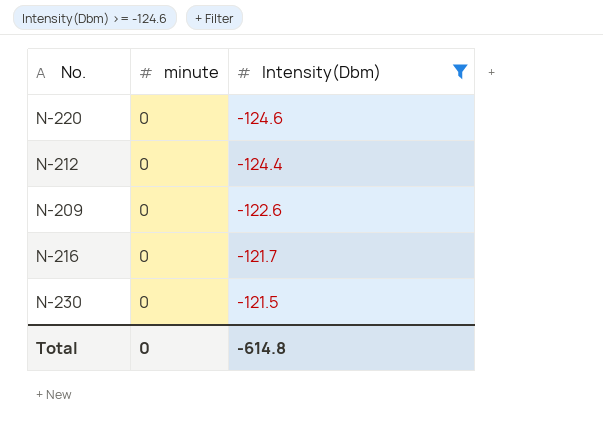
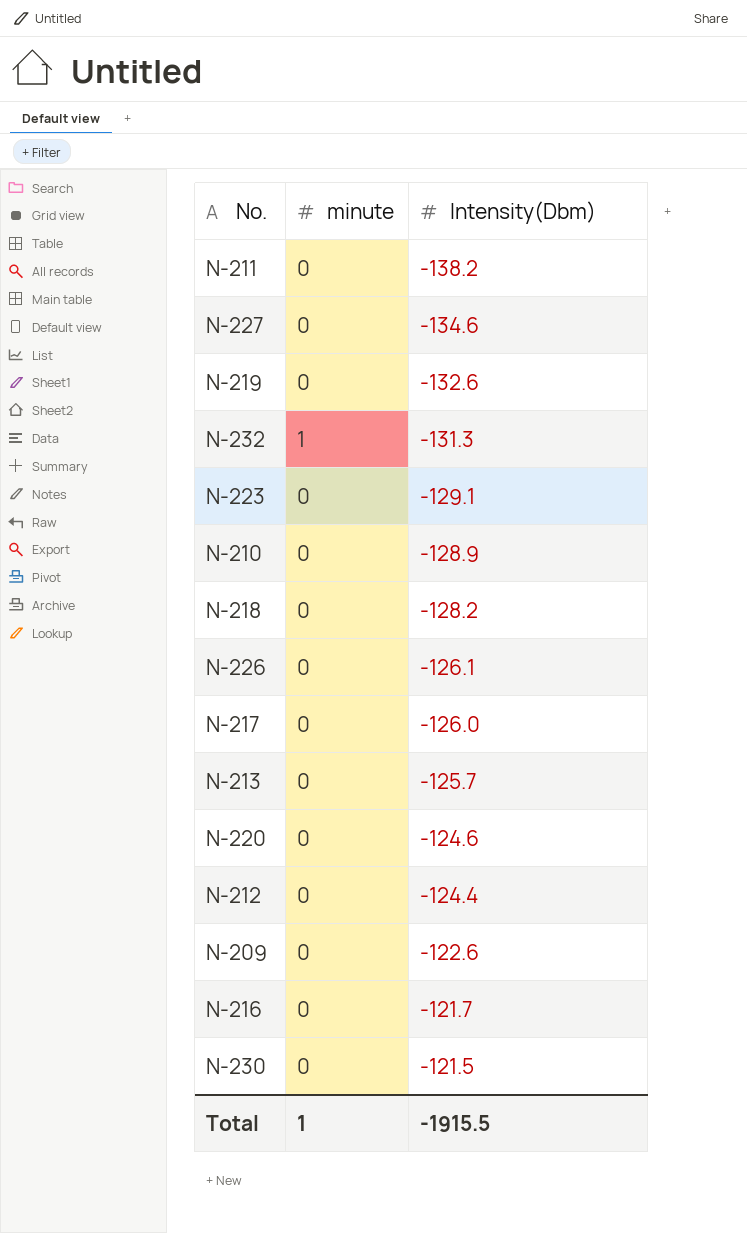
filter: Intensity(Dbm) >= -124.6 -> none
Total | minute: 0 -> 1
Total | Intensity(Dbm): -614.8 -> -1915.5

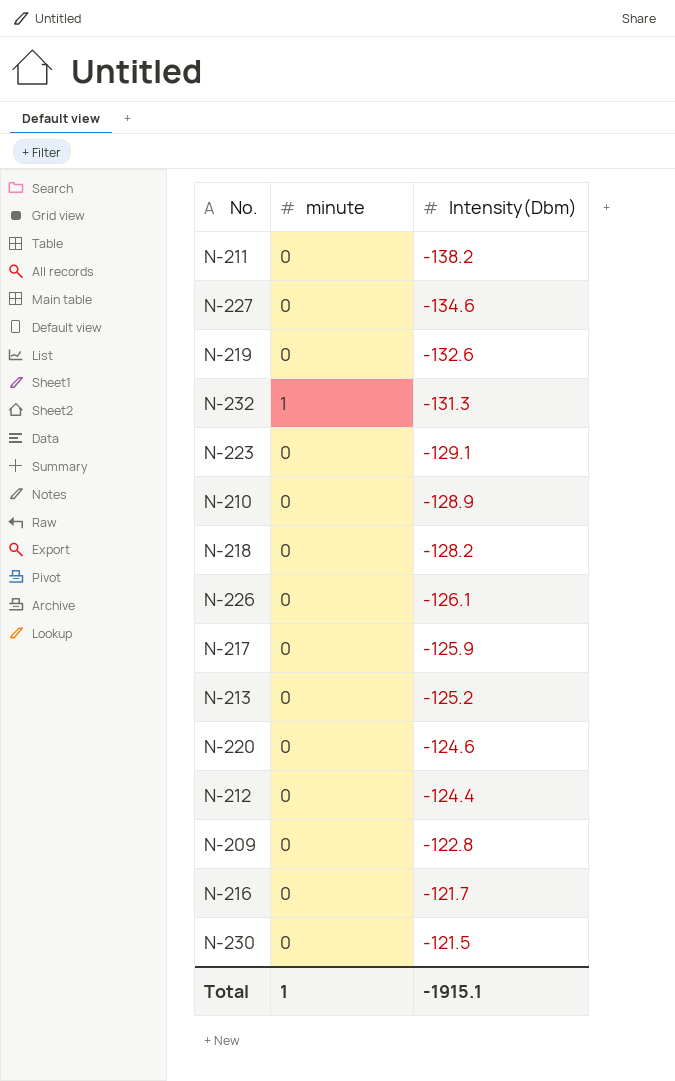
N-217 | Intensity(Dbm): -126.0 -> -125.9
N-213 | Intensity(Dbm): -125.7 -> -125.2
N-209 | Intensity(Dbm): -122.6 -> -122.8
Total | Intensity(Dbm): -1915.5 -> -1915.1

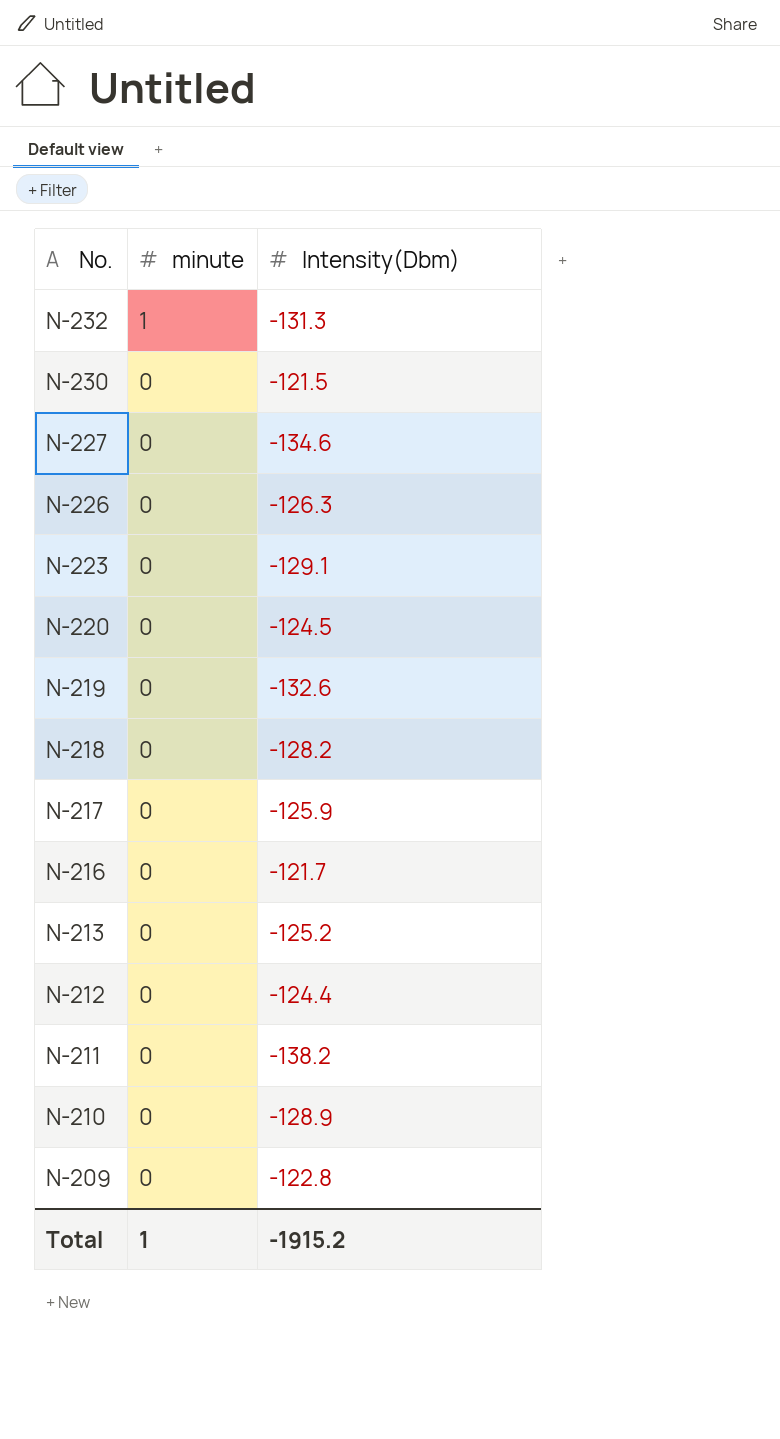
row order: Intensity(Dbm) ascending -> No. descending
N-226 | Intensity(Dbm): -126.1 -> -126.3
N-220 | Intensity(Dbm): -124.6 -> -124.5
Total | Intensity(Dbm): -1915.1 -> -1915.2

